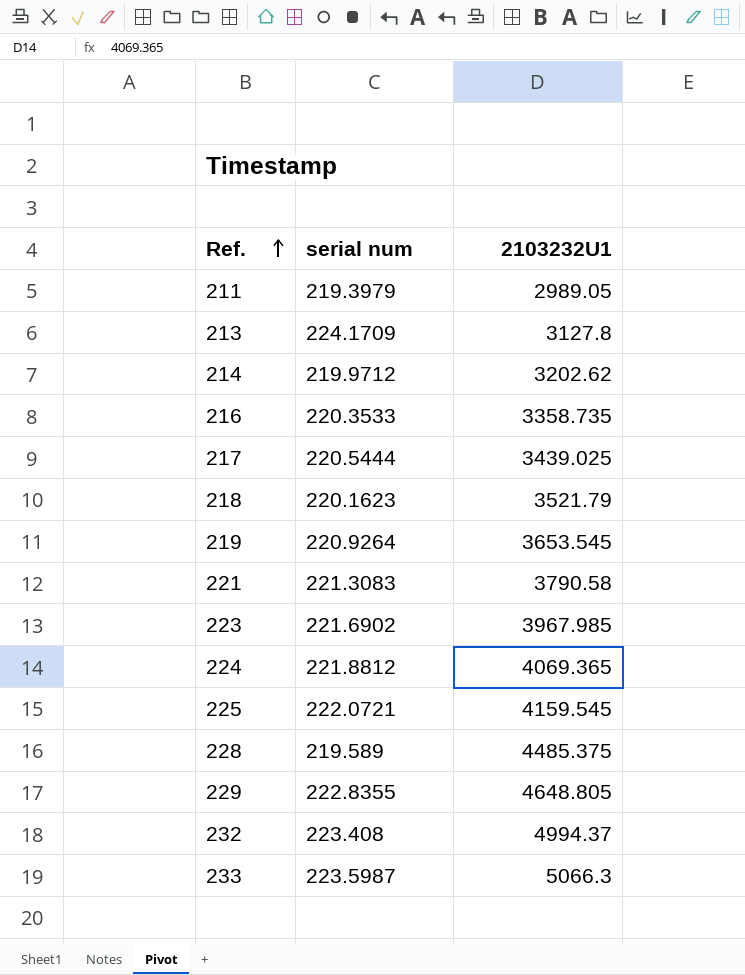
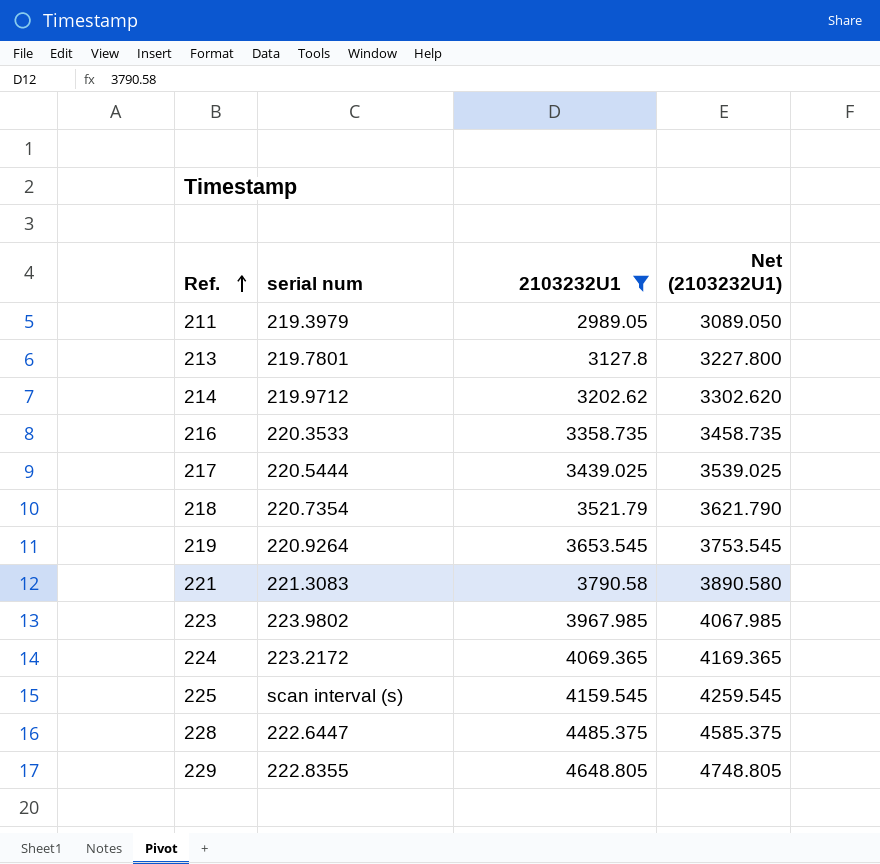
filter: none -> 2103232U1 <= 4648.805
column Net (2103232U1) | formula: none -> [2103232U1] + 100
213 | serial num: 224.1709 -> 219.7801
218 | serial num: 220.1623 -> 220.7354
223 | serial num: 221.6902 -> 223.9802
224 | serial num: 221.8812 -> 223.2172
225 | serial num: 222.0721 -> scan interval (s)
228 | serial num: 219.589 -> 222.6447

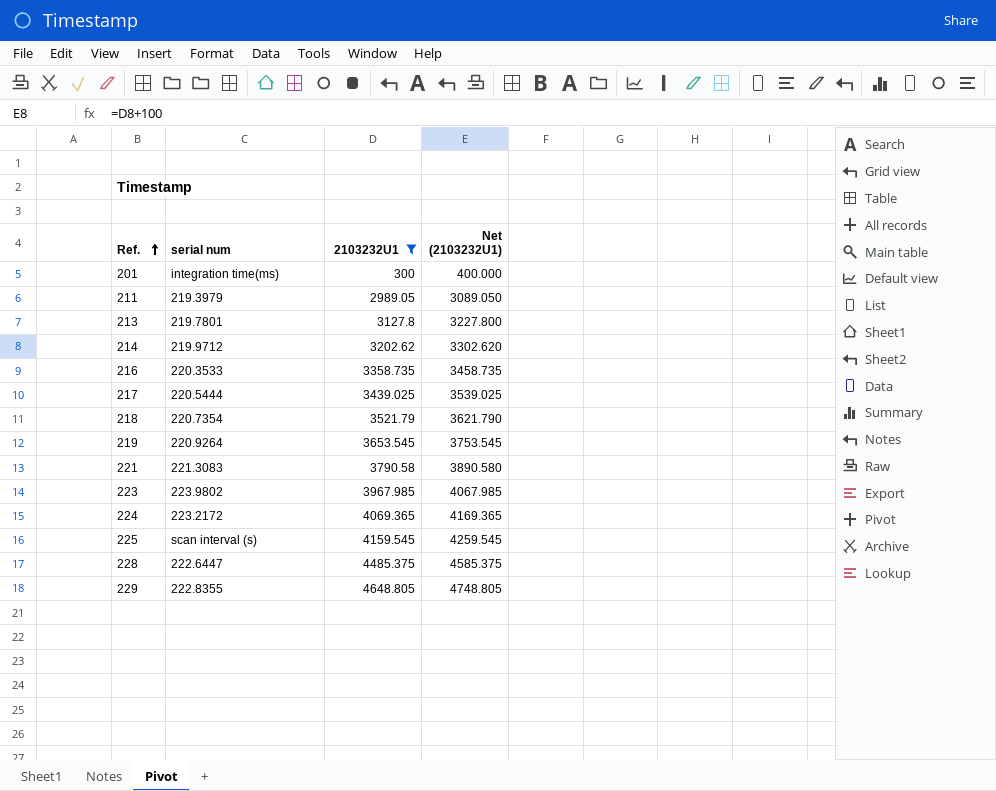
row 201: none -> integration time(ms) | 300 | 400.000

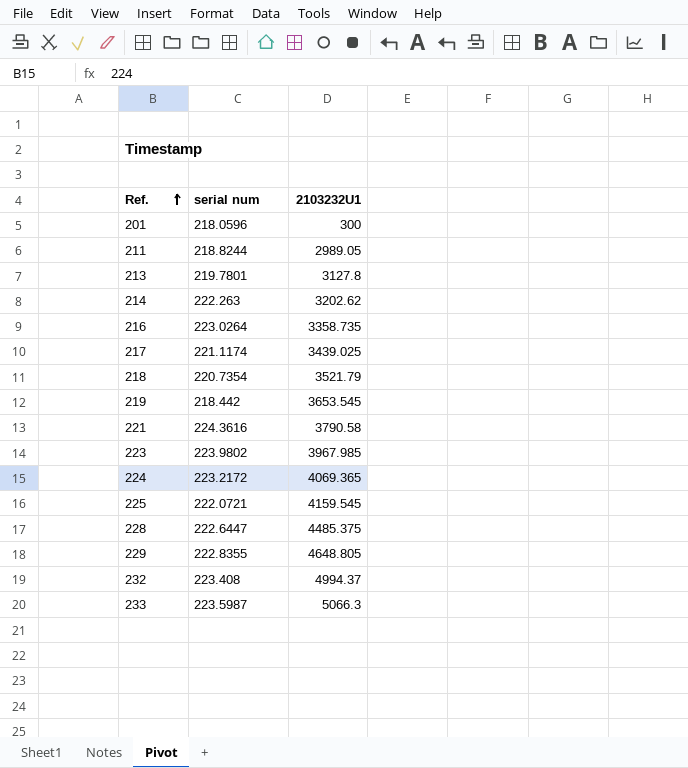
filter: 2103232U1 <= 4648.805 -> none
column Net (2103232U1) | formula: [2103232U1] + 100 -> none
201 | serial num: integration time(ms) -> 218.0596
211 | serial num: 219.3979 -> 218.8244
214 | serial num: 219.9712 -> 222.263
216 | serial num: 220.3533 -> 223.0264
217 | serial num: 220.5444 -> 221.1174
219 | serial num: 220.9264 -> 218.442
221 | serial num: 221.3083 -> 224.3616
225 | serial num: scan interval (s) -> 222.0721

